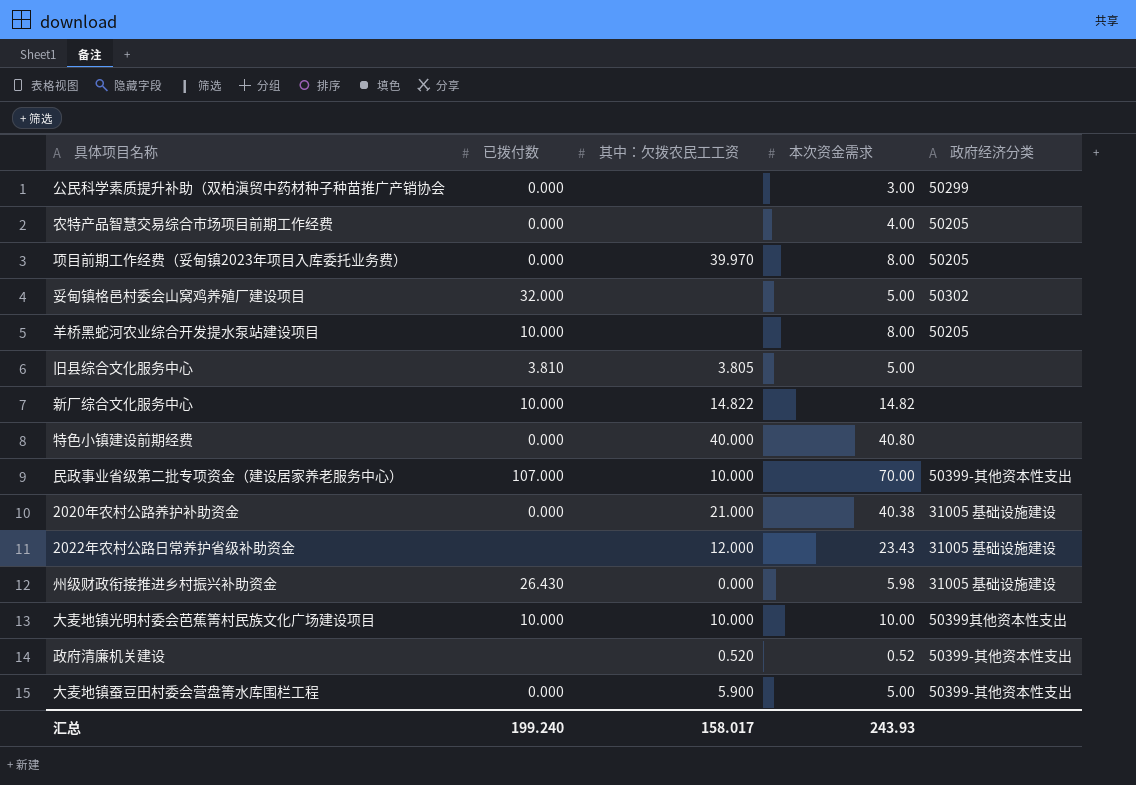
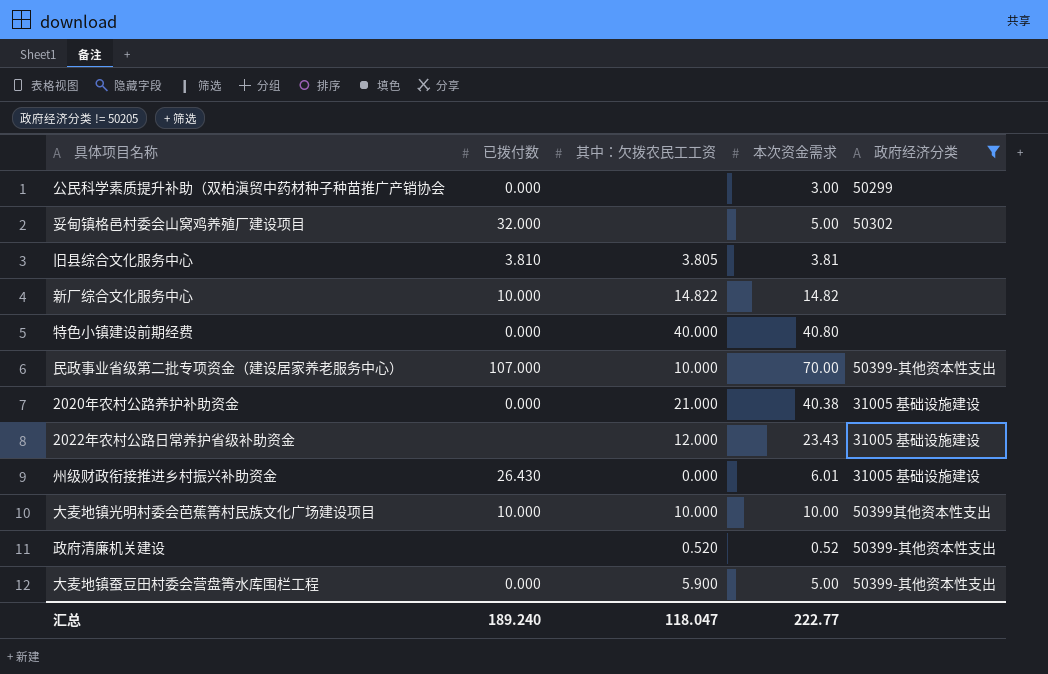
filter: none -> 政府经济分类 != 50205
旧县综合文化服务中心 | 本次资金需求: 5.00 -> 3.81
州级财政衔接推进乡村振兴补助资金 | 本次资金需求: 5.98 -> 6.01
汇总 | 已拨付数: 199.240 -> 189.240
汇总 | 其中：欠拨农民工工资: 158.017 -> 118.047
汇总 | 本次资金需求: 243.93 -> 222.77

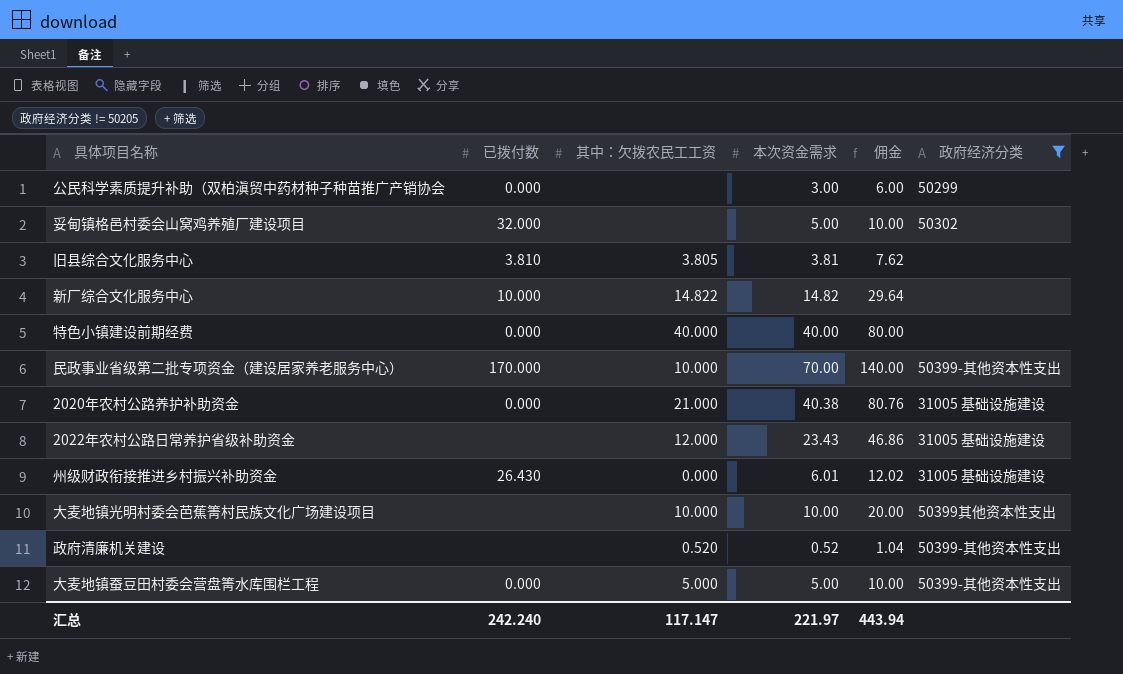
column 佣金 | formula: none -> [本次资金需求] * 2
特色小镇建设前期经费 | 本次资金需求: 40.80 -> 40.00
民政事业省级第二批专项资金（建设居家养老服务中心） | 已拨付数: 107.000 -> 170.000
大麦地镇光明村委会芭蕉箐村民族文化广场建设项目 | 已拨付数: 10.000 -> none
大麦地镇蚕豆田村委会营盘箐水库围栏工程 | 其中：欠拨农民工工资: 5.900 -> 5.000
汇总 | 已拨付数: 189.240 -> 242.240
汇总 | 其中：欠拨农民工工资: 118.047 -> 117.147
汇总 | 本次资金需求: 222.77 -> 221.97

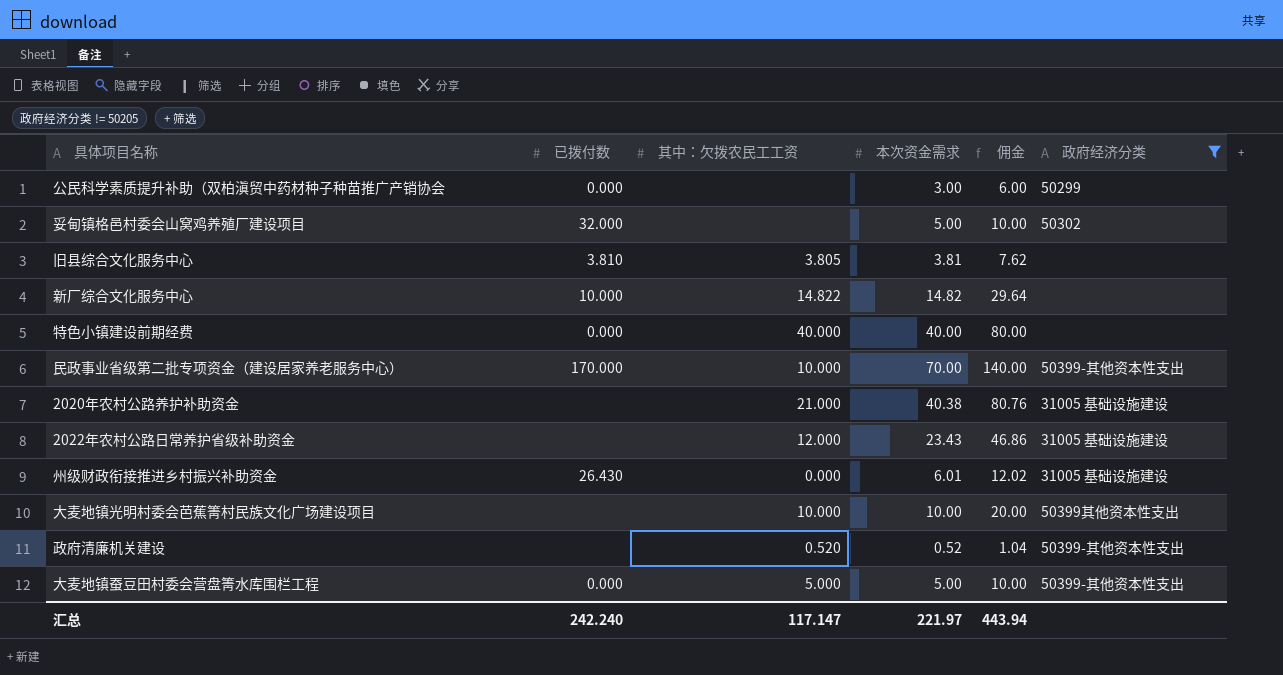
2020年农村公路养护补助资金 | 已拨付数: 0.000 -> none

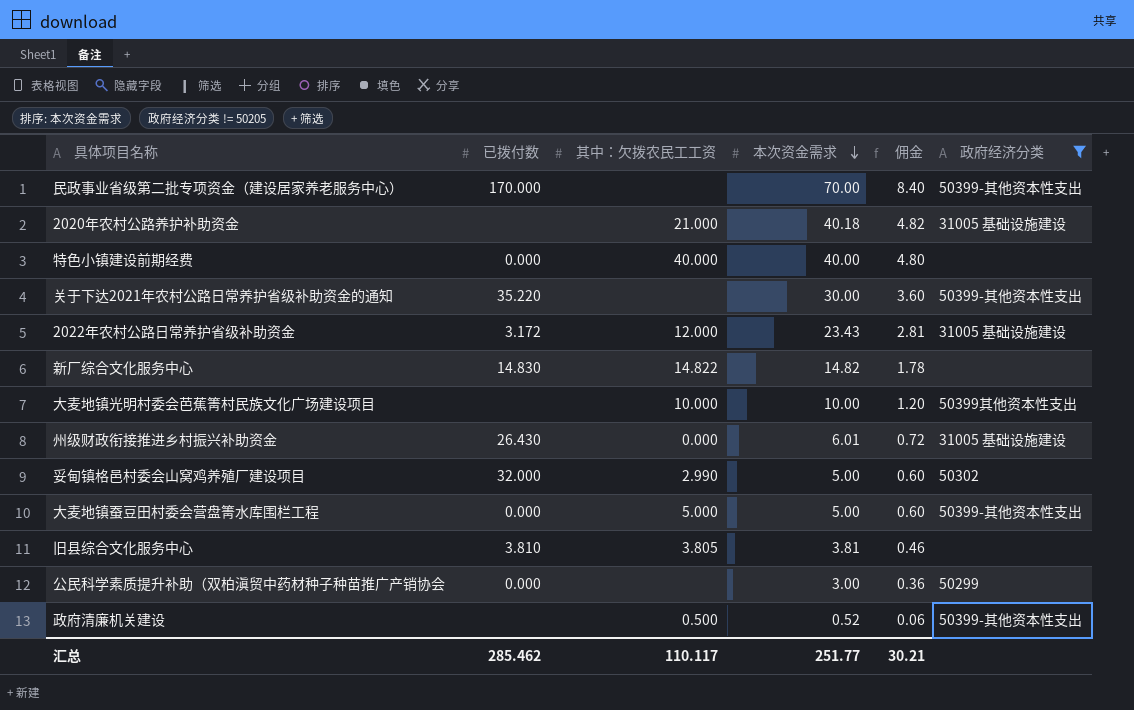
row order: none -> 本次资金需求 descending
column 佣金 | formula: [本次资金需求] * 2 -> [本次资金需求] * 0.12
民政事业省级第二批专项资金（建设居家养老服务中心） | 其中：欠拨农民工工资: 10.000 -> none
2020年农村公路养护补助资金 | 本次资金需求: 40.38 -> 40.18
row 关于下达2021年农村公路日常养护省级补助资金的通知: none -> 35.220 | none | 30.00 | 3.60 | 50399-其他资本性支出
2022年农村公路日常养护省级补助资金 | 已拨付数: none -> 3.172
新厂综合文化服务中心 | 已拨付数: 10.000 -> 14.830
妥甸镇格邑村委会山窝鸡养殖厂建设项目 | 其中：欠拨农民工工资: none -> 2.990
政府清廉机关建设 | 其中：欠拨农民工工资: 0.520 -> 0.500
汇总 | 已拨付数: 242.240 -> 285.462
汇总 | 其中：欠拨农民工工资: 117.147 -> 110.117
汇总 | 本次资金需求: 221.97 -> 251.77
汇总 | 佣金: 443.94 -> 30.21

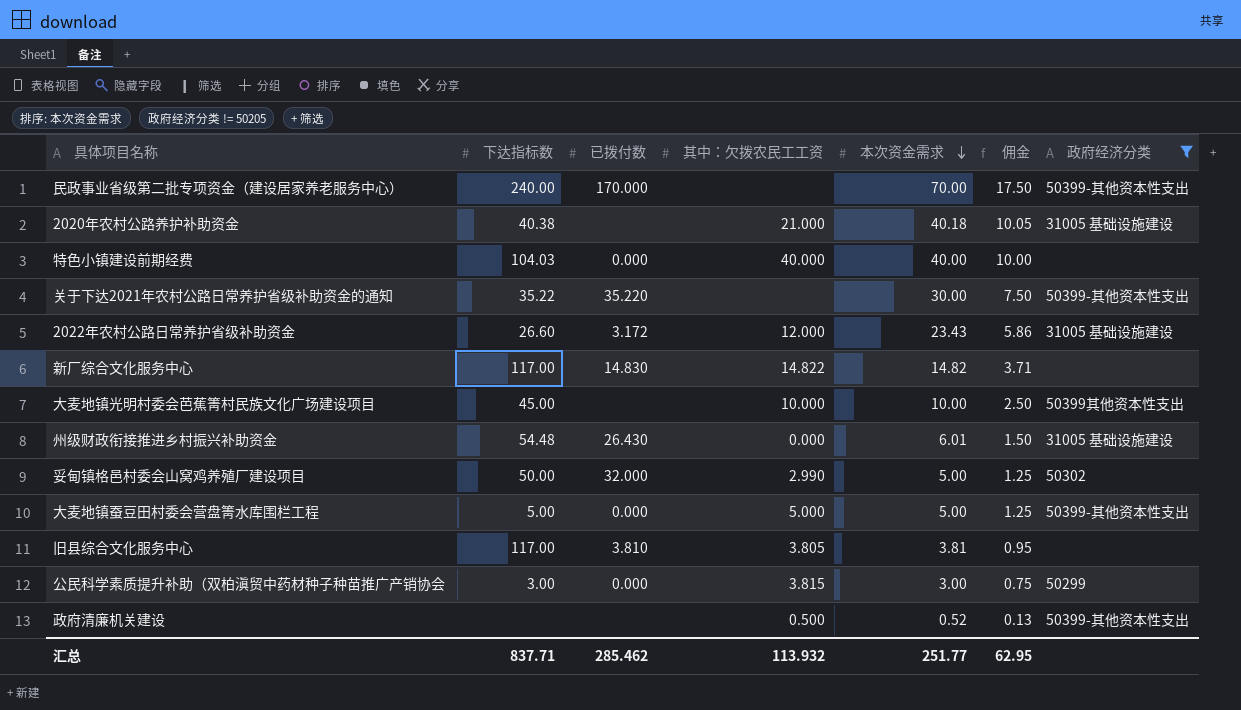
column 下达指标数 | position: none -> 2
column 佣金 | formula: [本次资金需求] * 0.12 -> [本次资金需求] * 0.25
公民科学素质提升补助（双柏滇贸中药材种子种苗推广产销协会 | 其中：欠拨农民工工资: none -> 3.815
汇总 | 其中：欠拨农民工工资: 110.117 -> 113.932
汇总 | 佣金: 30.21 -> 62.95

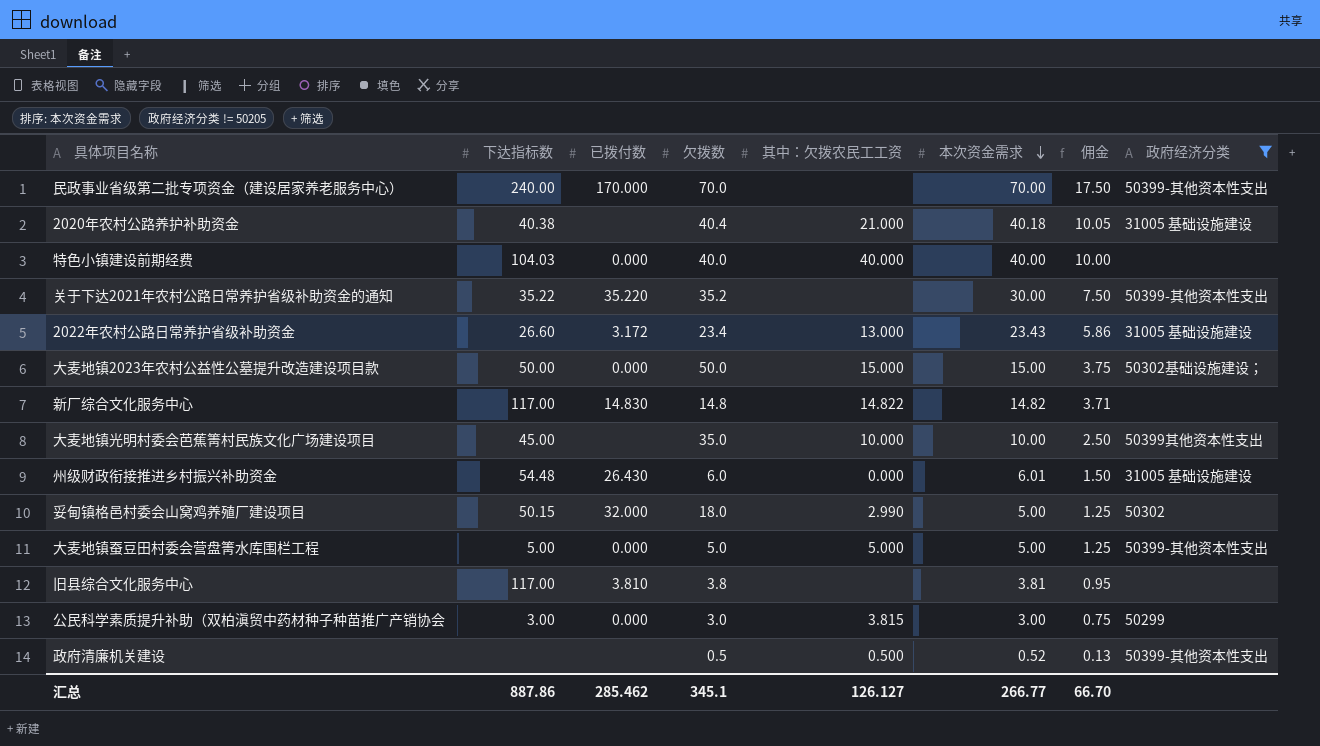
column 欠拨数 | position: none -> 4
2022年农村公路日常养护省级补助资金 | 其中：欠拨农民工工资: 12.000 -> 13.000
row 大麦地镇2023年农村公益性公墓提升改造建设项目款: none -> 50.00 | 0.000 | 50.0 | 15.000 | 15.00 | 3.75 | 50302基础设施建设；
妥甸镇格邑村委会山窝鸡养殖厂建设项目 | 下达指标数: 50.00 -> 50.15
旧县综合文化服务中心 | 其中：欠拨农民工工资: 3.805 -> none
汇总 | 下达指标数: 837.71 -> 887.86
汇总 | 其中：欠拨农民工工资: 113.932 -> 126.127
汇总 | 本次资金需求: 251.77 -> 266.77
汇总 | 佣金: 62.95 -> 66.70

